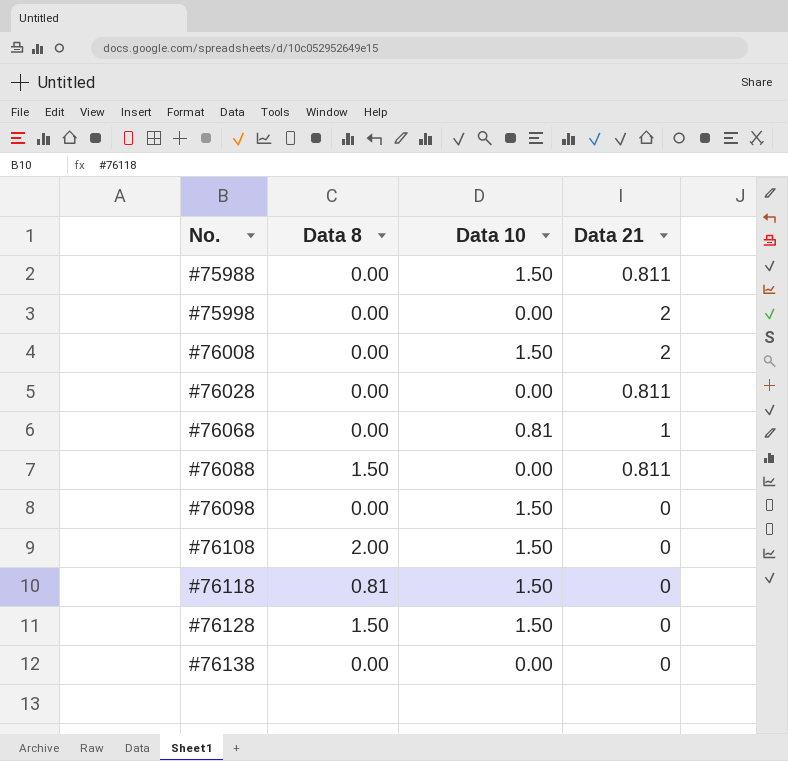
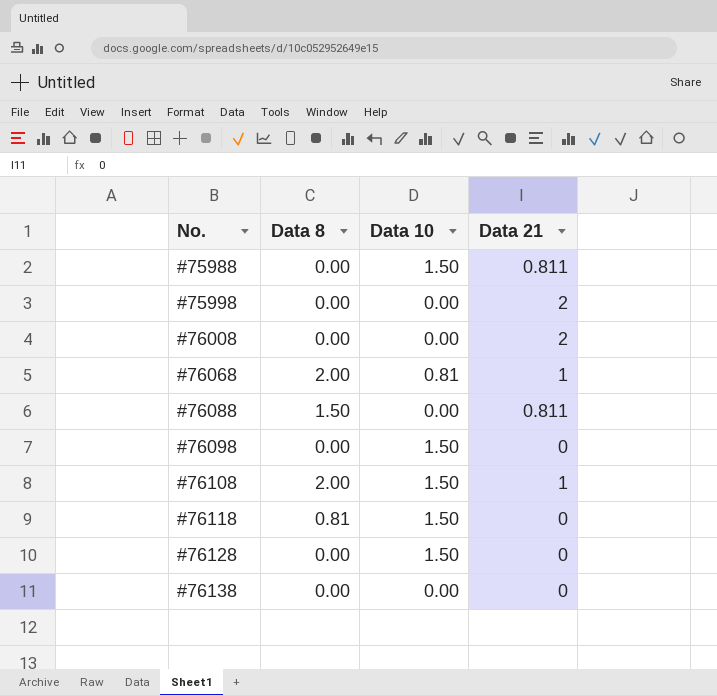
row #76028: 0.00 | 0.00 | 0.811 -> none
#76008 | Data 10: 1.50 -> 0.00
#76068 | Data 8: 0.00 -> 2.00
#76108 | Data 21: 0 -> 1
#76128 | Data 8: 1.50 -> 0.00

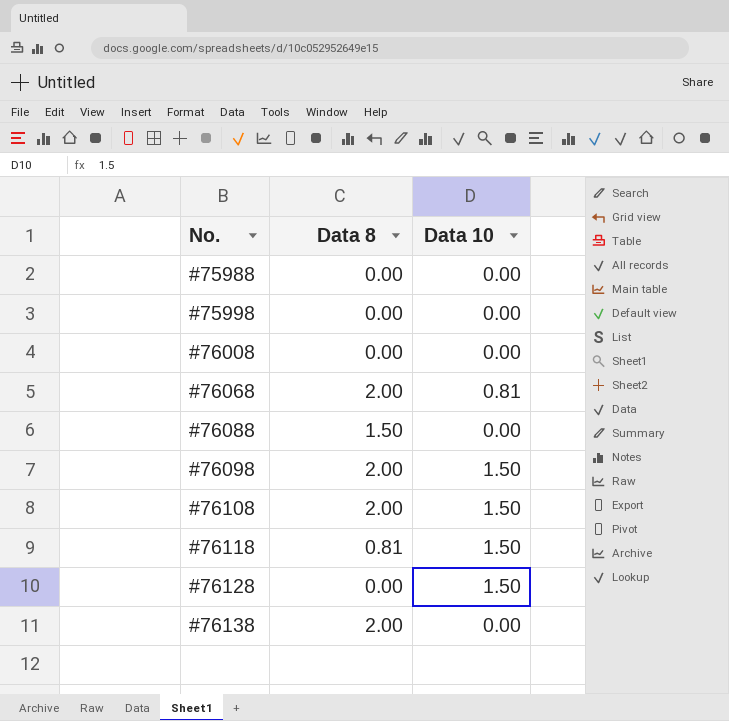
column Data 21 | position: 4 -> none
#75988 | Data 10: 1.50 -> 0.00
#76098 | Data 8: 0.00 -> 2.00
#76138 | Data 8: 0.00 -> 2.00

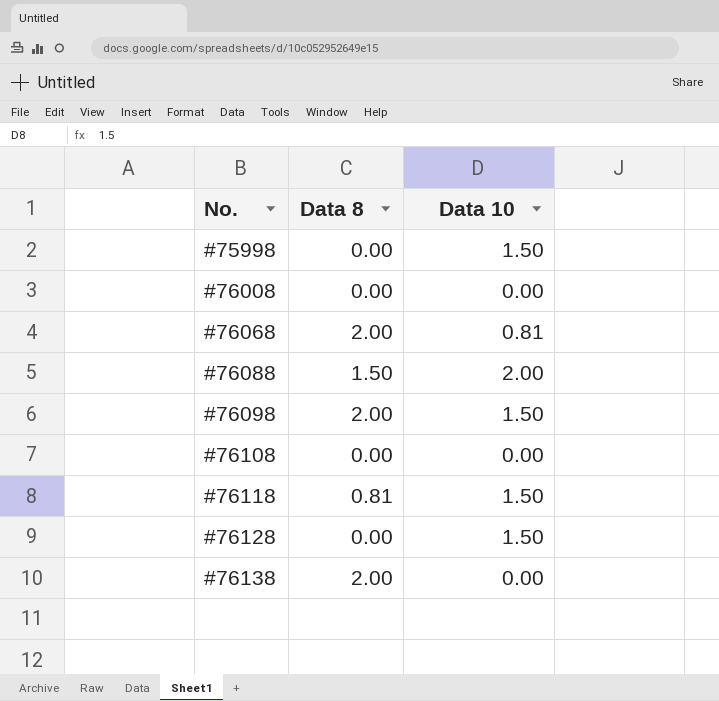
row #75988: 0.00 | 0.00 -> none
#75998 | Data 10: 0.00 -> 1.50
#76088 | Data 10: 0.00 -> 2.00
#76108 | Data 8: 2.00 -> 0.00
#76108 | Data 10: 1.50 -> 0.00

